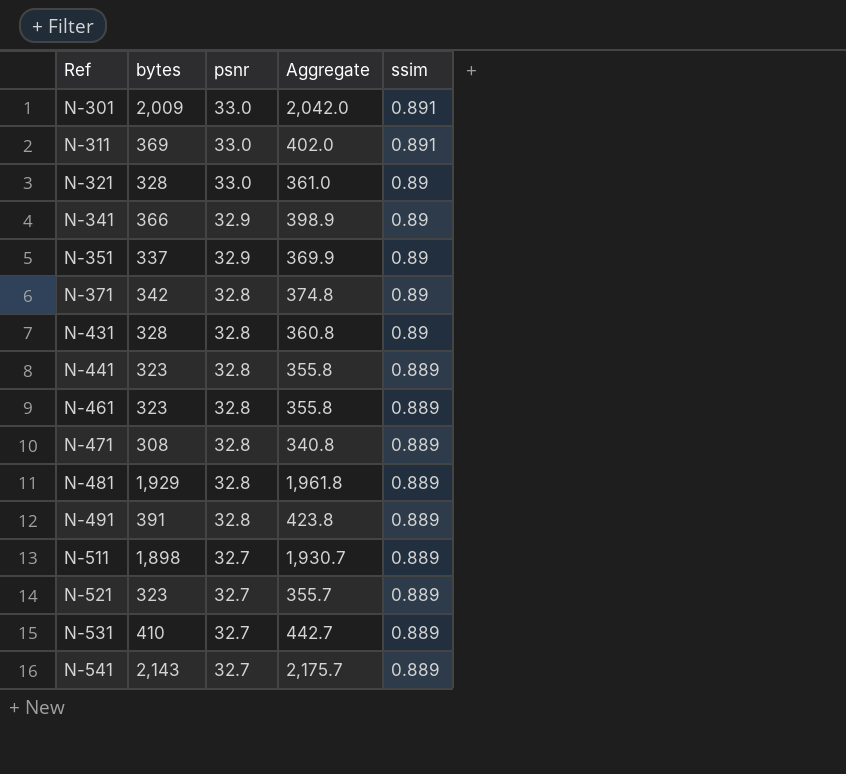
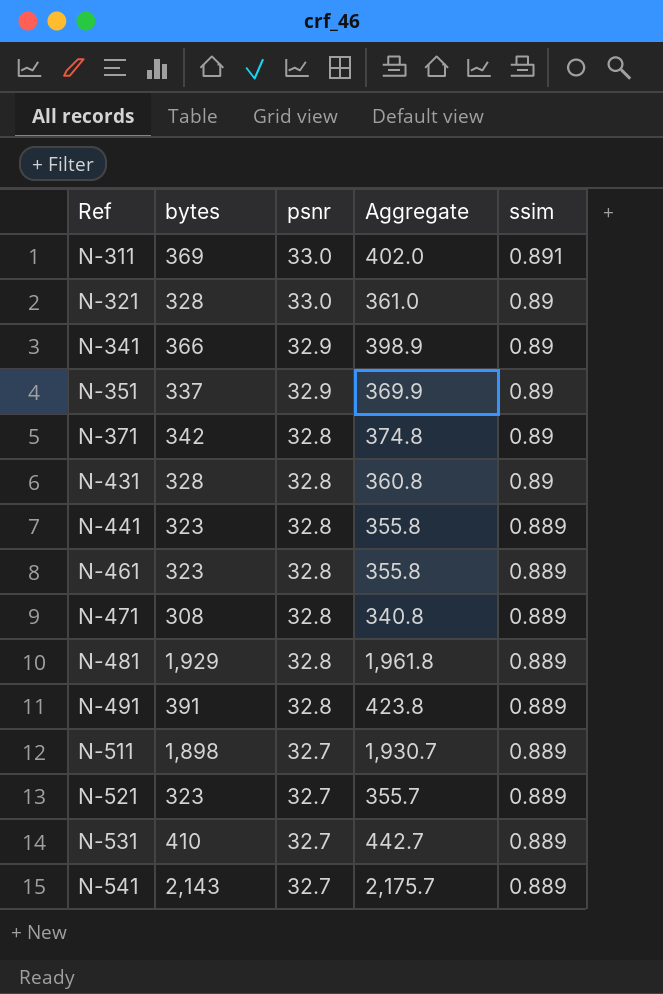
row N-301: 2,009 | 33.0 | 2,042.0 | 0.891 -> none

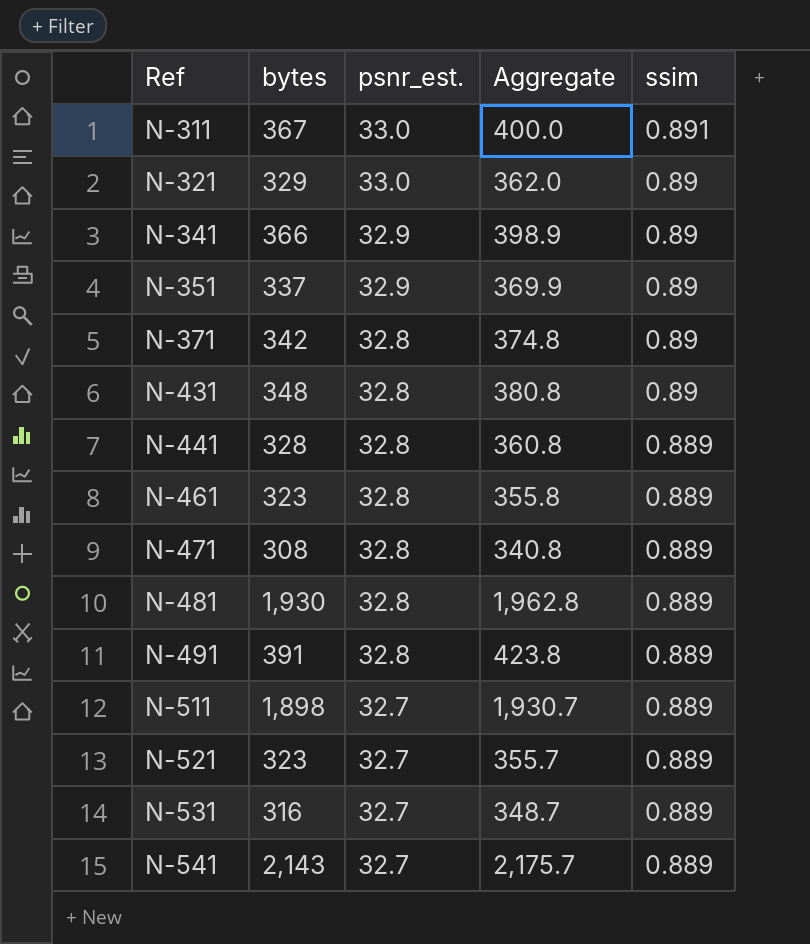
column name: psnr -> psnr_est.
N-311 | bytes: 369 -> 367
N-311 | Aggregate: 402.0 -> 400.0
N-321 | bytes: 328 -> 329
N-321 | Aggregate: 361.0 -> 362.0
N-431 | bytes: 328 -> 348
N-431 | Aggregate: 360.8 -> 380.8
N-441 | bytes: 323 -> 328
N-441 | Aggregate: 355.8 -> 360.8
N-481 | bytes: 1,929 -> 1,930
N-481 | Aggregate: 1,961.8 -> 1,962.8
N-531 | bytes: 410 -> 316
N-531 | Aggregate: 442.7 -> 348.7

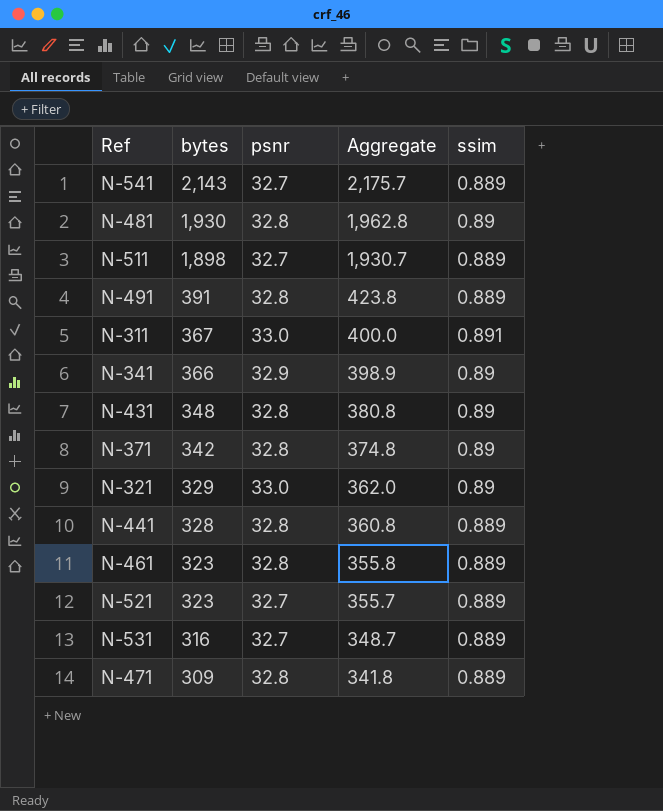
row order: Ref ascending -> bytes descending
column name: psnr_est. -> psnr
row N-351: 337 | 32.9 | 369.9 | 0.89 -> none
N-481 | ssim: 0.889 -> 0.89
N-471 | bytes: 308 -> 309
N-471 | Aggregate: 340.8 -> 341.8

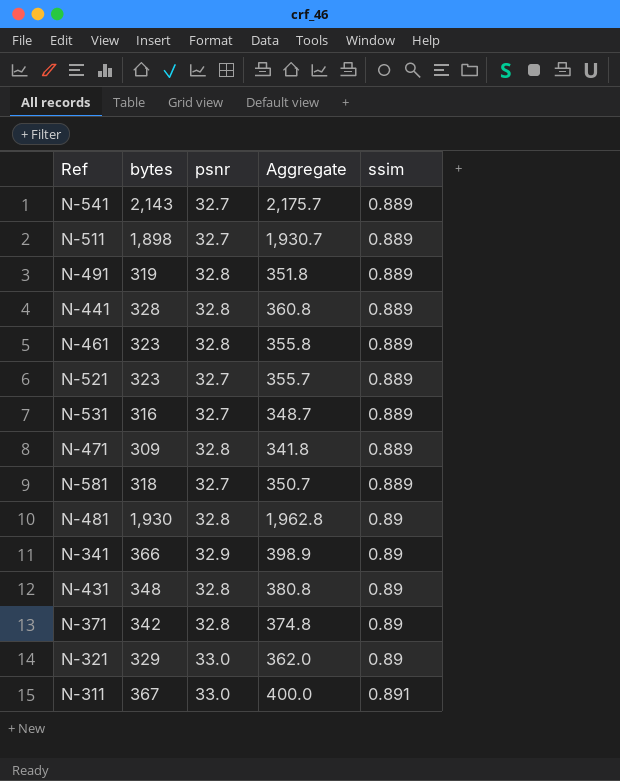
row order: bytes descending -> ssim ascending
N-491 | bytes: 391 -> 319
N-491 | Aggregate: 423.8 -> 351.8
row N-581: none -> 318 | 32.7 | 350.7 | 0.889

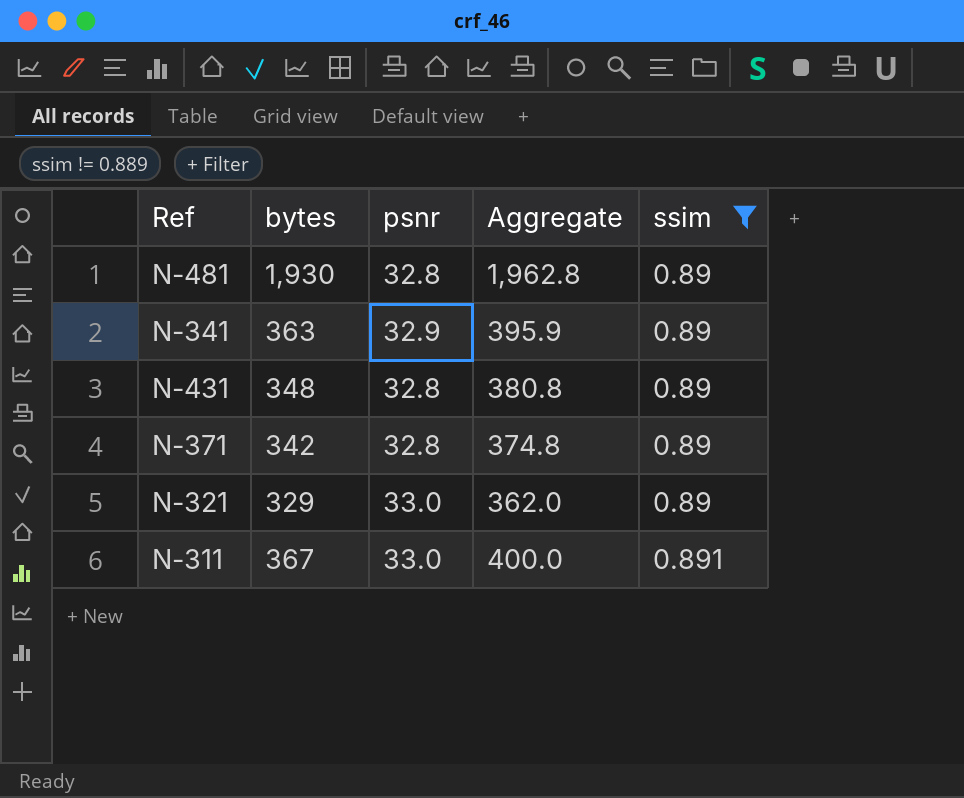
filter: none -> ssim != 0.889
N-341 | bytes: 366 -> 363
N-341 | Aggregate: 398.9 -> 395.9

